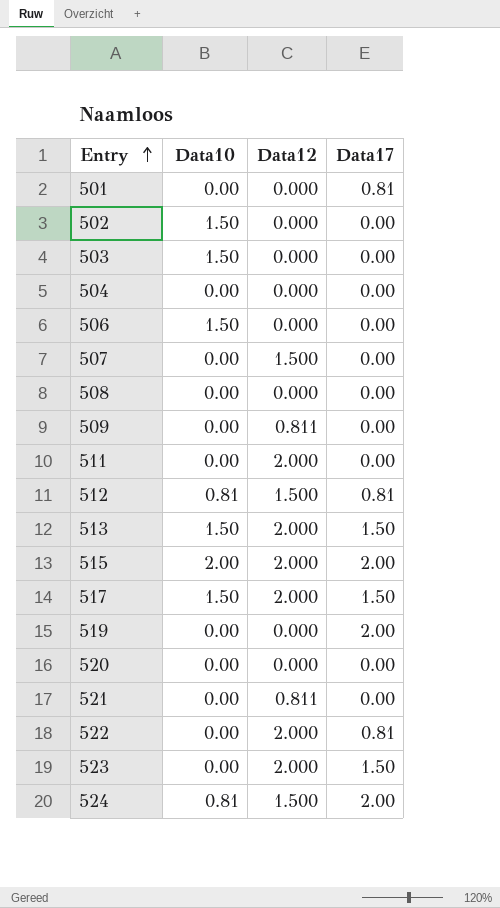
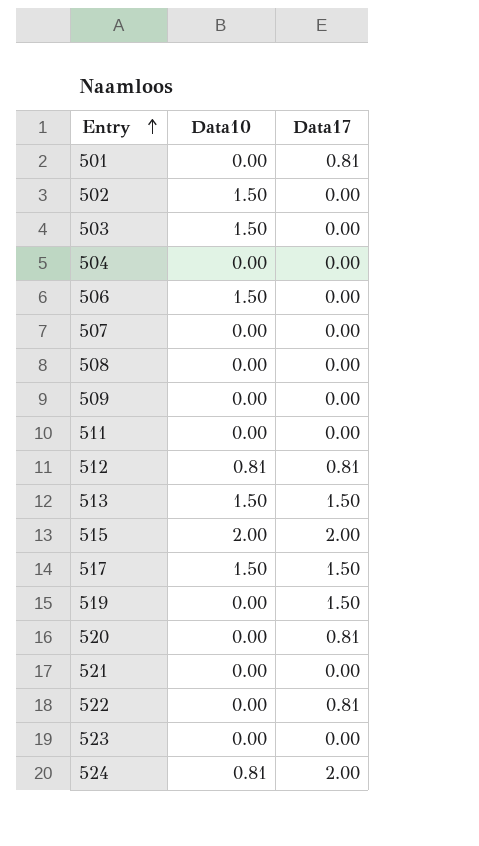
column Data12 | position: 3 -> none
519 | Data17: 2.00 -> 1.50
520 | Data17: 0.00 -> 0.81
523 | Data17: 1.50 -> 0.00

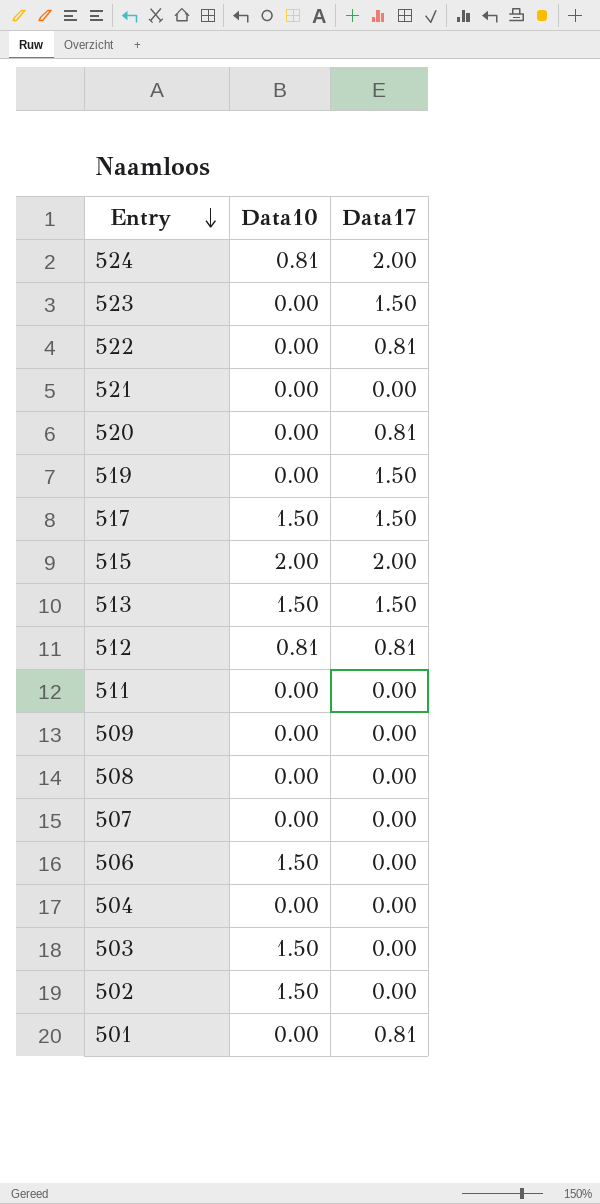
row order: Entry ascending -> Entry descending
523 | Data17: 0.00 -> 1.50

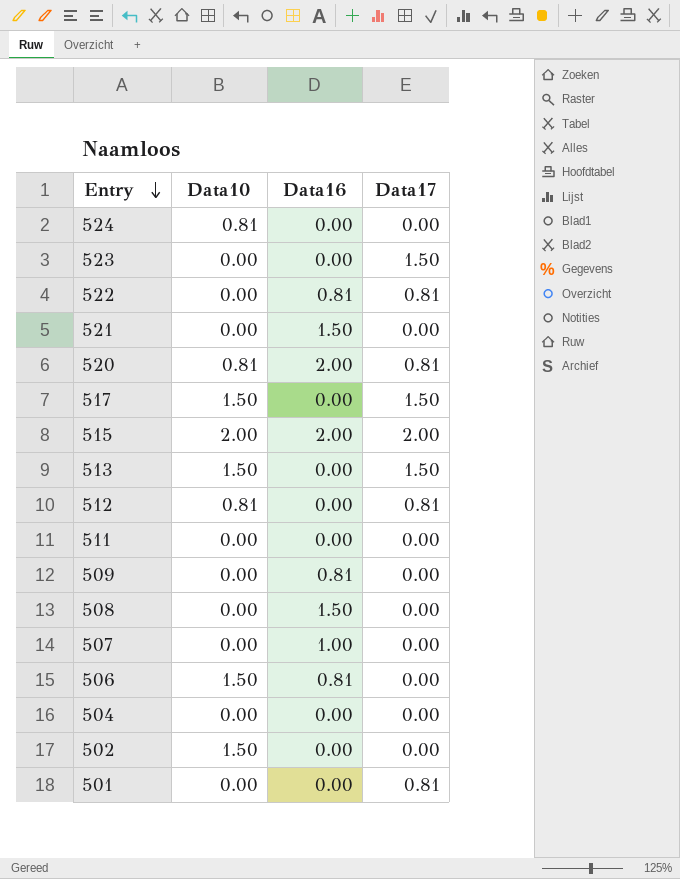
column Data16 | position: none -> 3
row 519: 0.00 | 1.50 -> none
row 503: 1.50 | 0.00 -> none
524 | Data17: 2.00 -> 0.00
520 | Data10: 0.00 -> 0.81

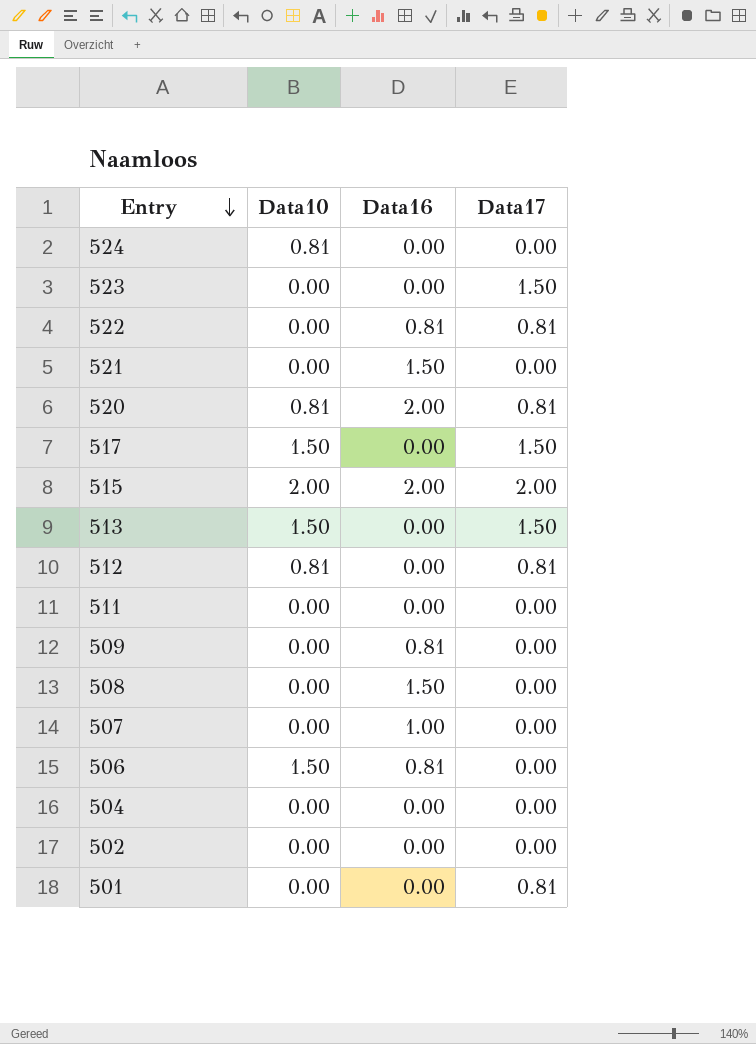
502 | Data10: 1.50 -> 0.00

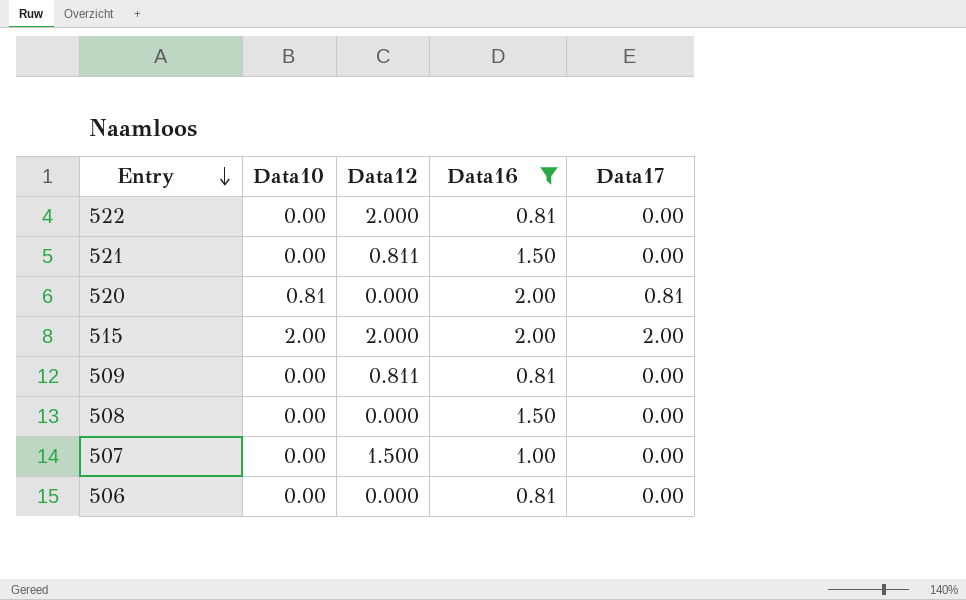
filter: none -> Data16 != 0.00
column Data12 | position: none -> 3
522 | Data17: 0.81 -> 0.00
506 | Data10: 1.50 -> 0.00

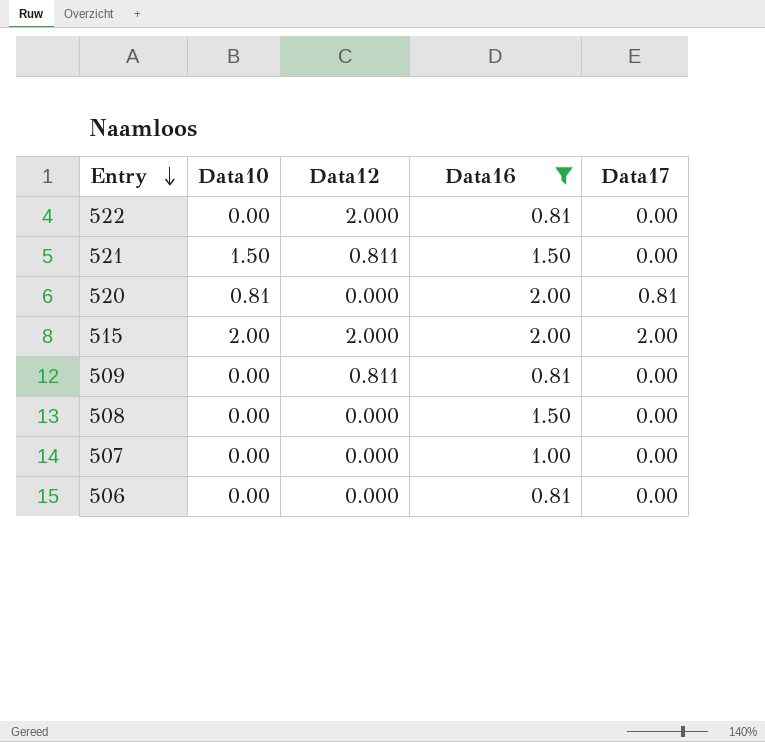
521 | Data10: 0.00 -> 1.50
507 | Data12: 1.500 -> 0.000

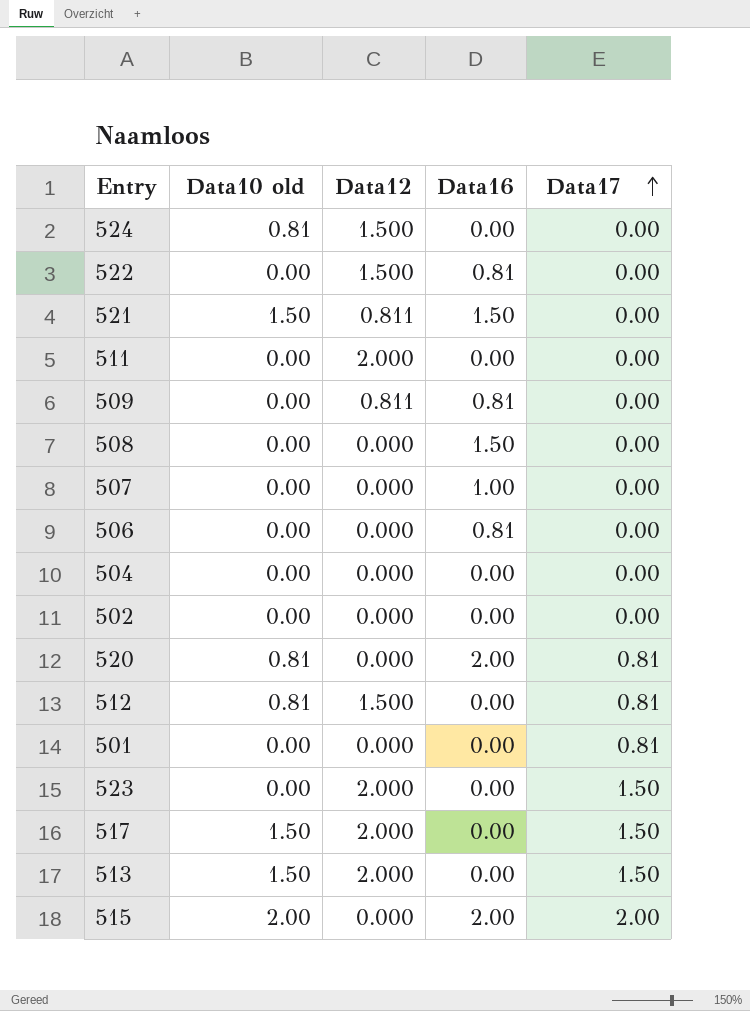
filter: Data16 != 0.00 -> none
row order: Entry descending -> Data17 ascending
column name: Data10 -> Data10 old
522 | Data12: 2.000 -> 1.500
515 | Data12: 2.000 -> 0.000

